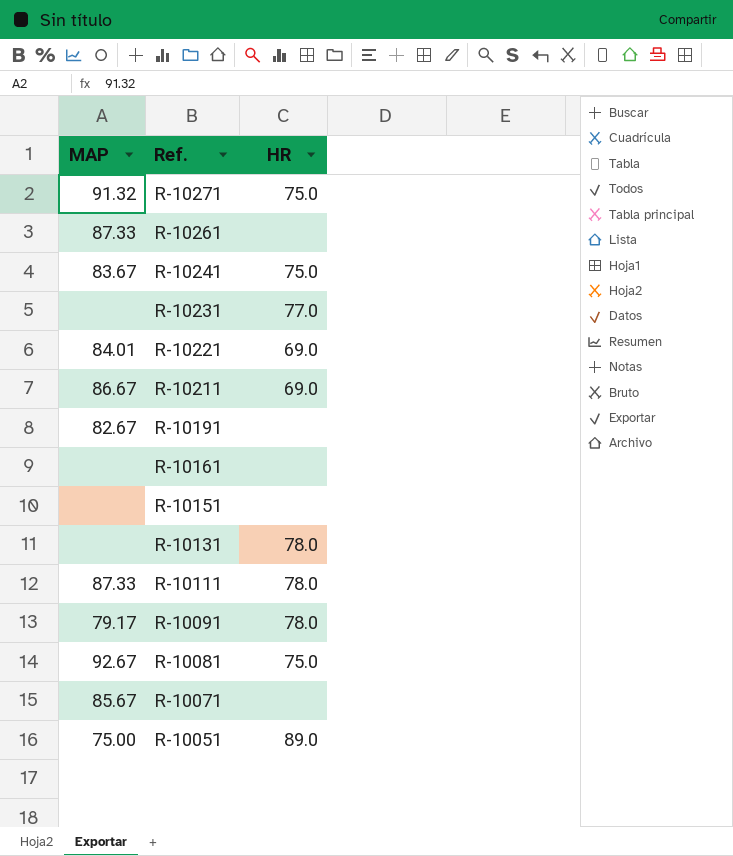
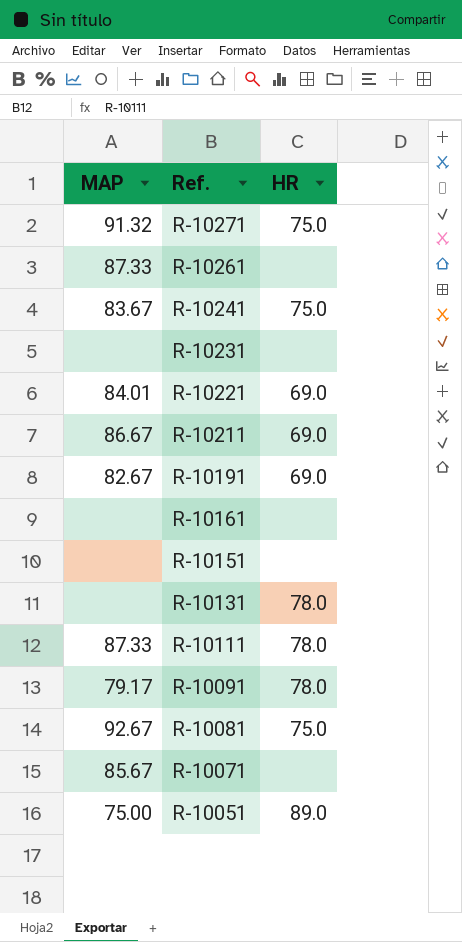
R-10231 | HR: 77.0 -> none
R-10191 | HR: none -> 69.0

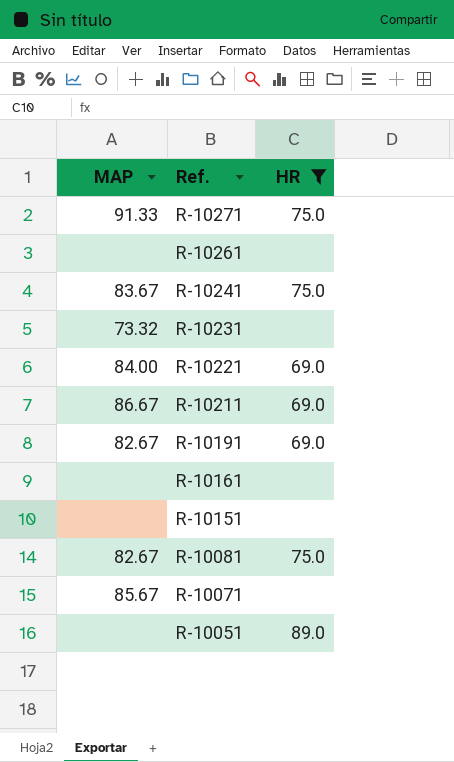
filter: none -> HR != 78.0
R-10271 | MAP: 91.32 -> 91.33
R-10261 | MAP: 87.33 -> none
R-10231 | MAP: none -> 73.32
R-10221 | MAP: 84.01 -> 84.00
R-10081 | MAP: 92.67 -> 82.67
R-10051 | MAP: 75.00 -> none

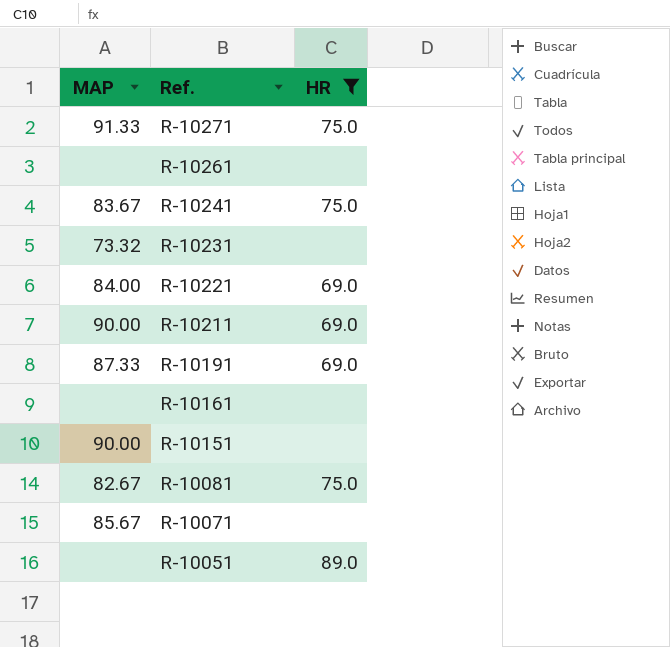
R-10211 | MAP: 86.67 -> 90.00
R-10191 | MAP: 82.67 -> 87.33
R-10151 | MAP: none -> 90.00

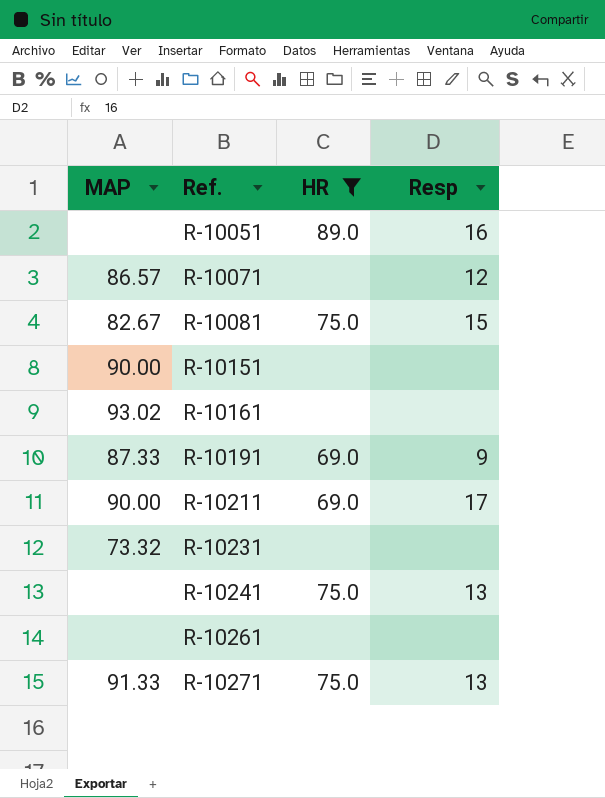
row order: Ref. descending -> Ref. ascending
column Resp | position: none -> 4
row R-10221: 84.00 | 69.0 -> none
R-10071 | MAP: 85.67 -> 86.57
R-10161 | MAP: none -> 93.02
R-10241 | MAP: 83.67 -> none

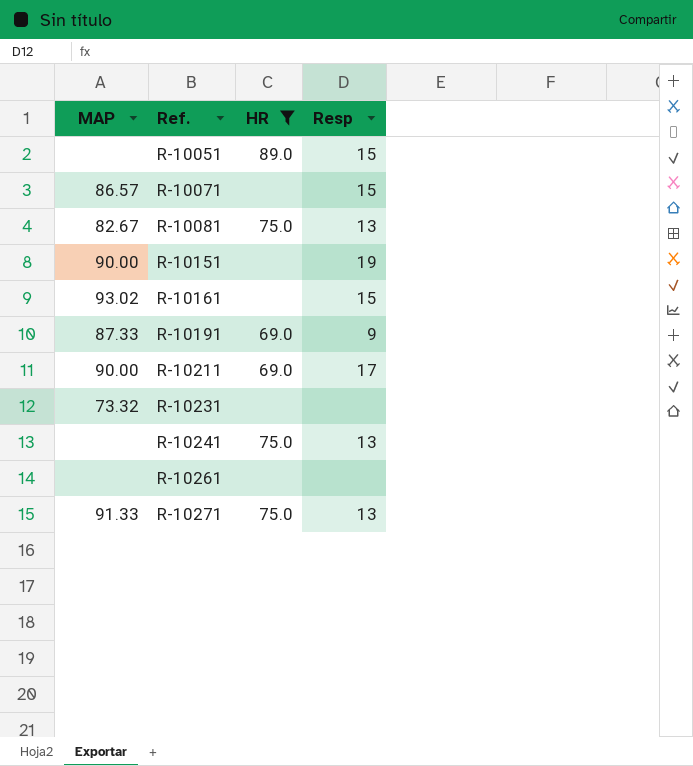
R-10051 | Resp: 16 -> 15
R-10071 | Resp: 12 -> 15
R-10081 | Resp: 15 -> 13
R-10151 | Resp: none -> 19
R-10161 | Resp: none -> 15

